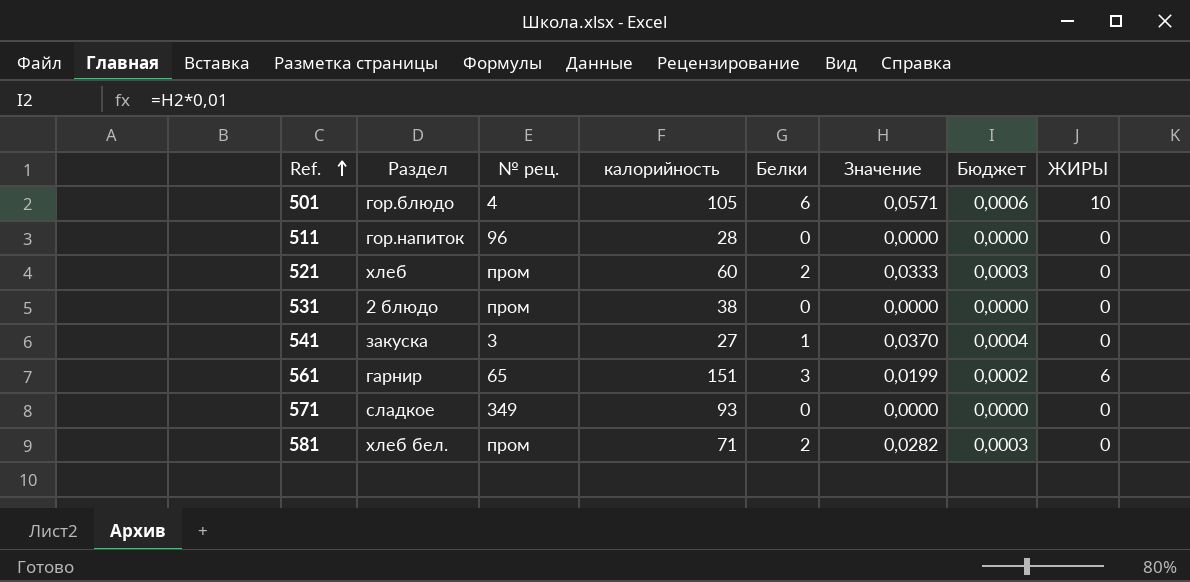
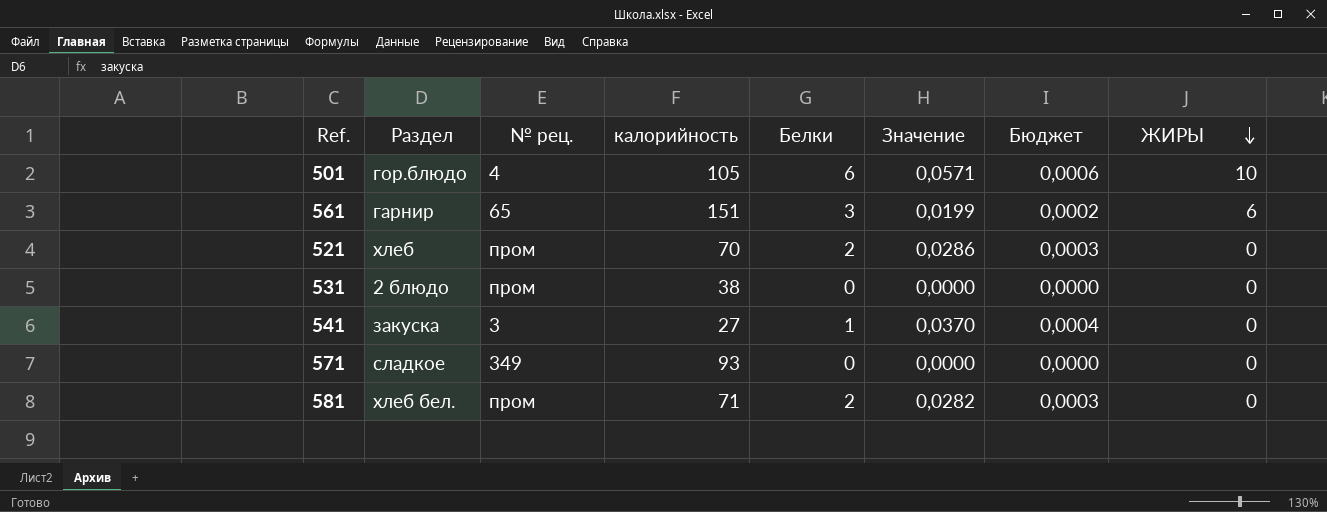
row order: Ref. ascending -> ЖИРЫ descending
row 511: гор.напиток | 96 | 28 | 0 | 0,0000 | 0,0000 | 0 -> none
521 | калорийность: 60 -> 70
521 | Значение: 0,0333 -> 0,0286

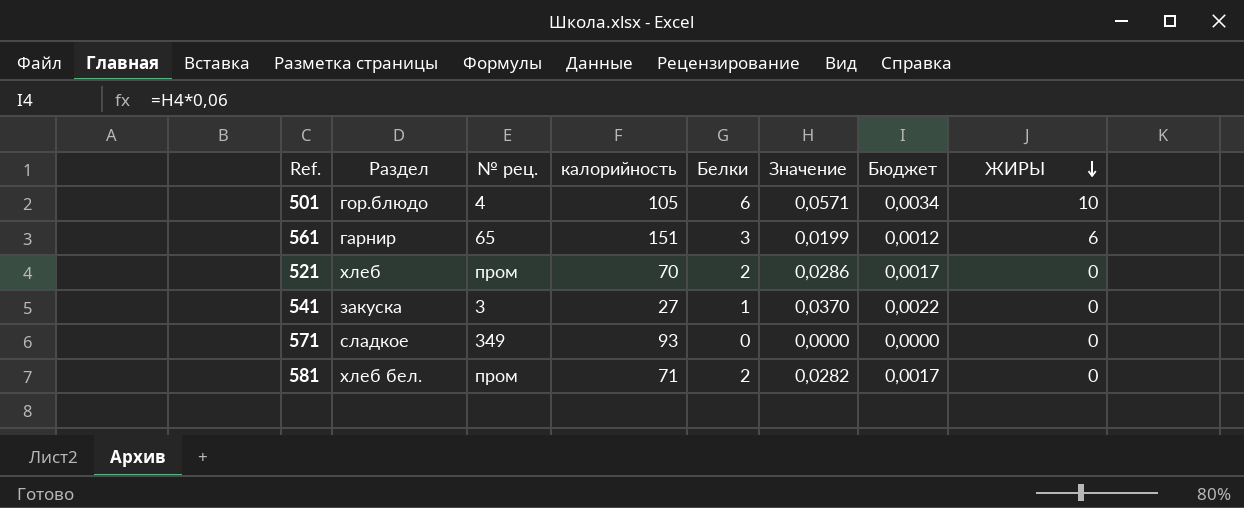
column Бюджет | formula: [Значение] * 0,01 -> [Значение] * 0,06
row 531: 2 блюдо | пром | 38 | 0 | 0,0000 | 0,0000 | 0 -> none

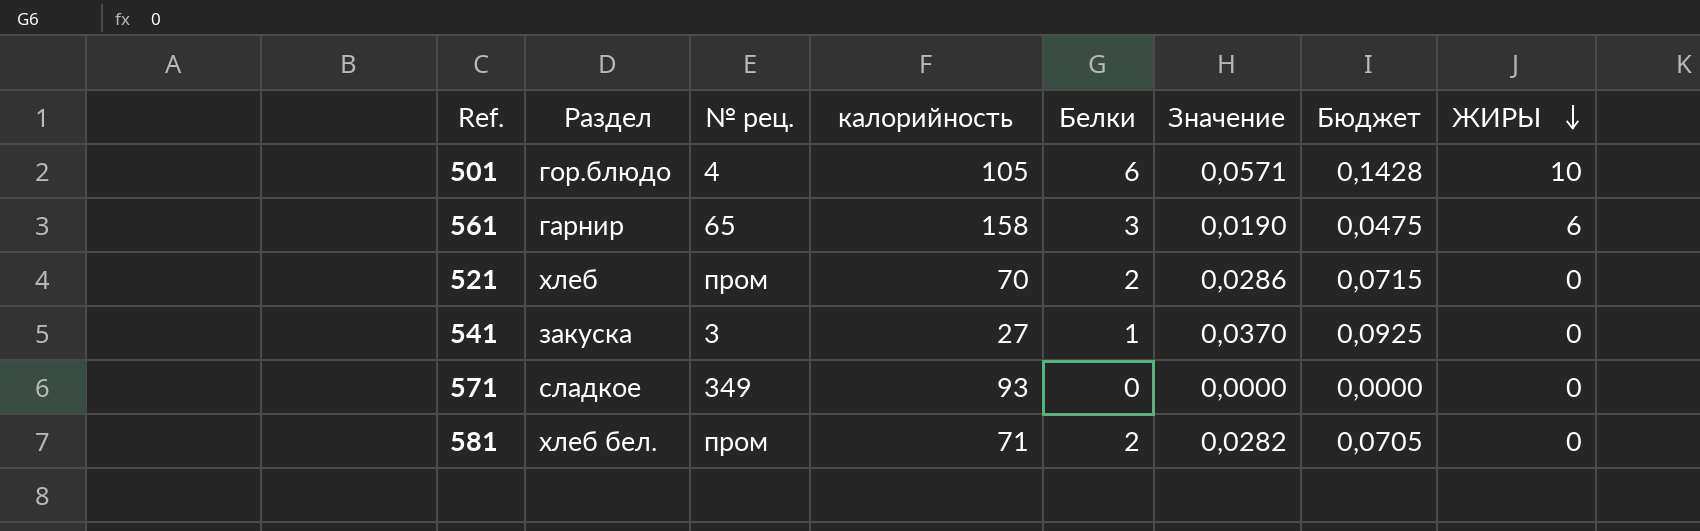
column Бюджет | formula: [Значение] * 0,06 -> [Значение] * 2,5
561 | калорийность: 151 -> 158
561 | Значение: 0,0199 -> 0,0190

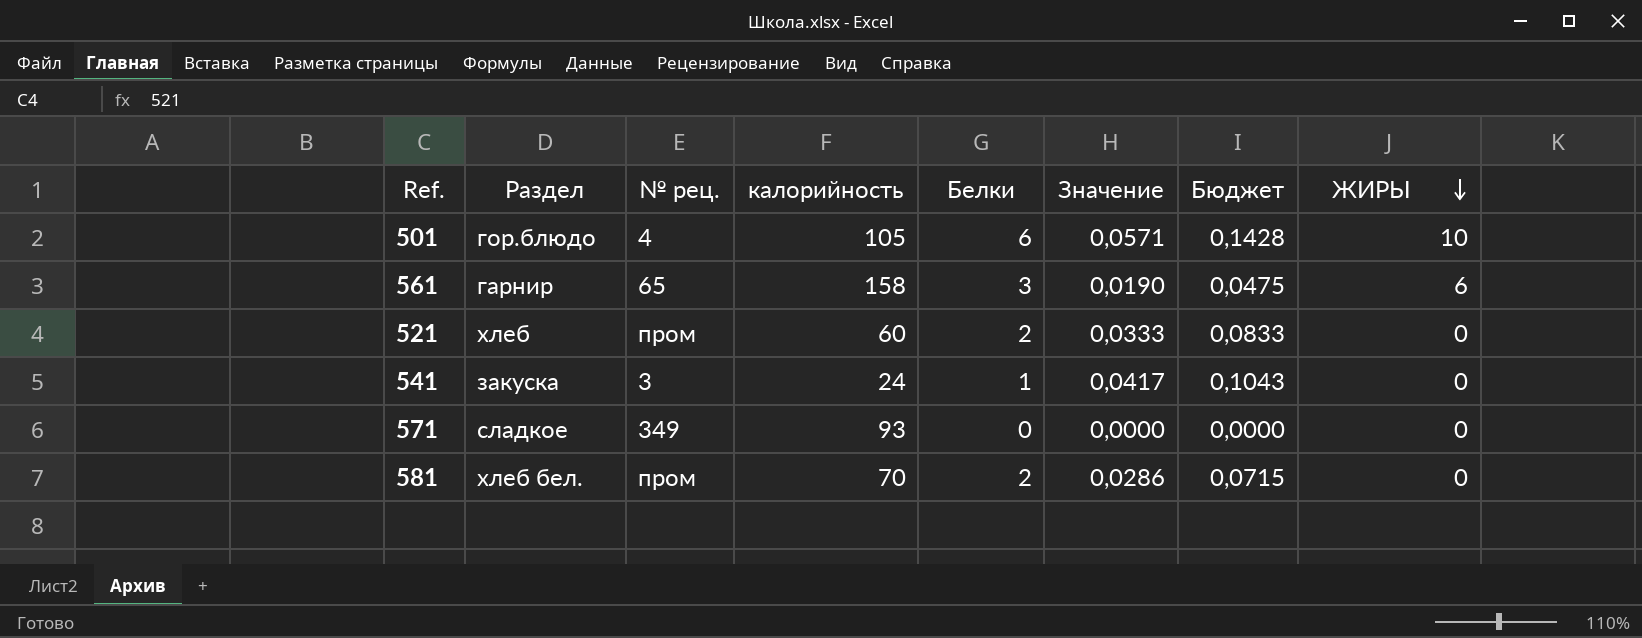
521 | калорийность: 70 -> 60
521 | Значение: 0,0286 -> 0,0333
521 | Бюджет: 0,0715 -> 0,0833
541 | калорийность: 27 -> 24
541 | Значение: 0,0370 -> 0,0417
541 | Бюджет: 0,0925 -> 0,1043
581 | калорийность: 71 -> 70
581 | Значение: 0,0282 -> 0,0286
581 | Бюджет: 0,0705 -> 0,0715

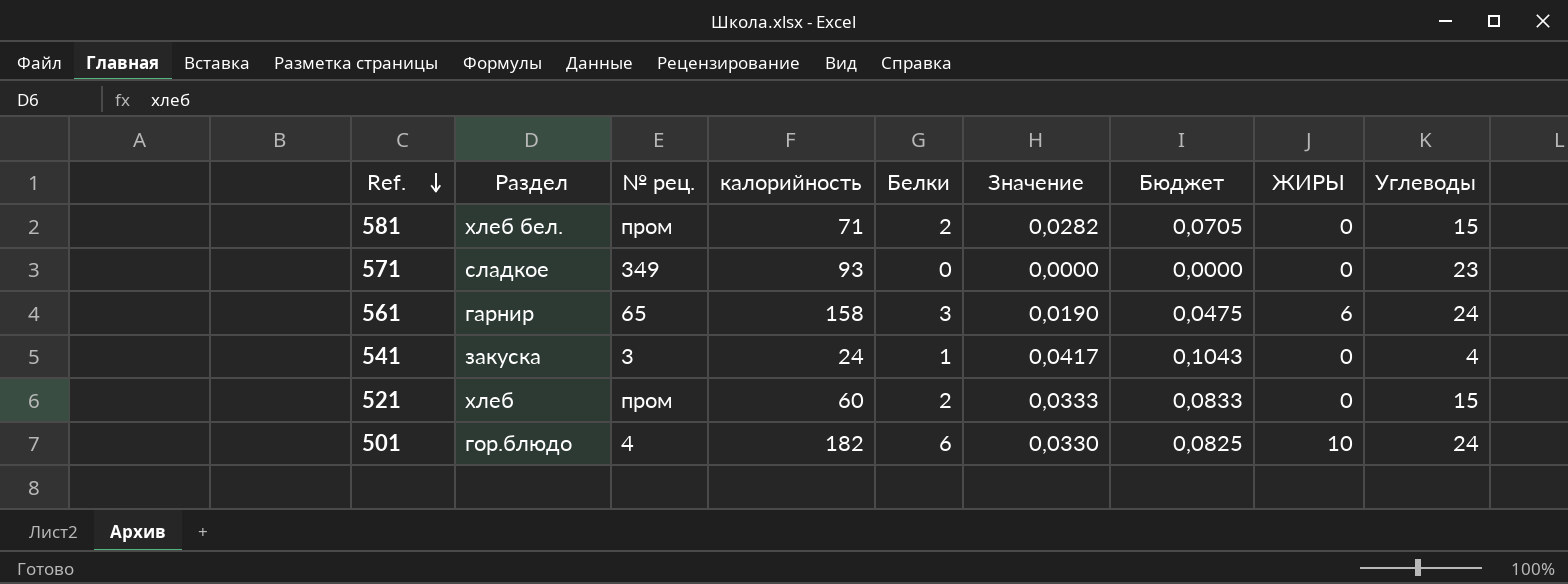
row order: ЖИРЫ descending -> Ref. descending
column Углеводы | position: none -> 9
581 | калорийность: 70 -> 71
581 | Значение: 0,0286 -> 0,0282
581 | Бюджет: 0,0715 -> 0,0705
501 | калорийность: 105 -> 182
501 | Значение: 0,0571 -> 0,0330
501 | Бюджет: 0,1428 -> 0,0825

